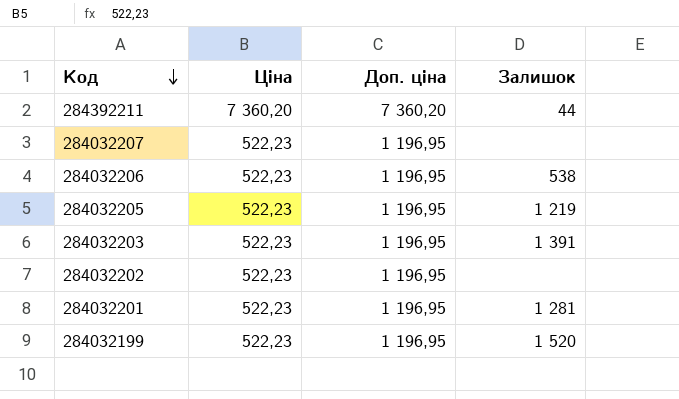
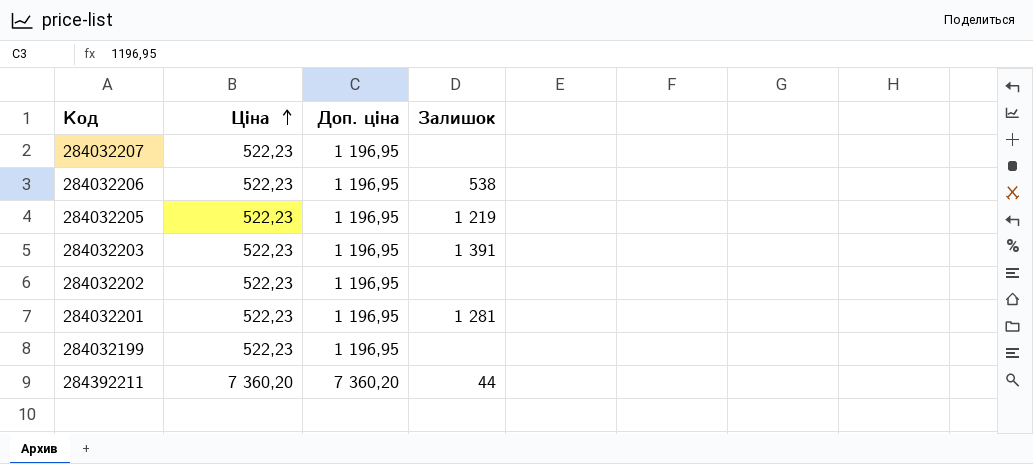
row order: Код descending -> Ціна ascending
284032199 | Залишок: 1 520 -> none

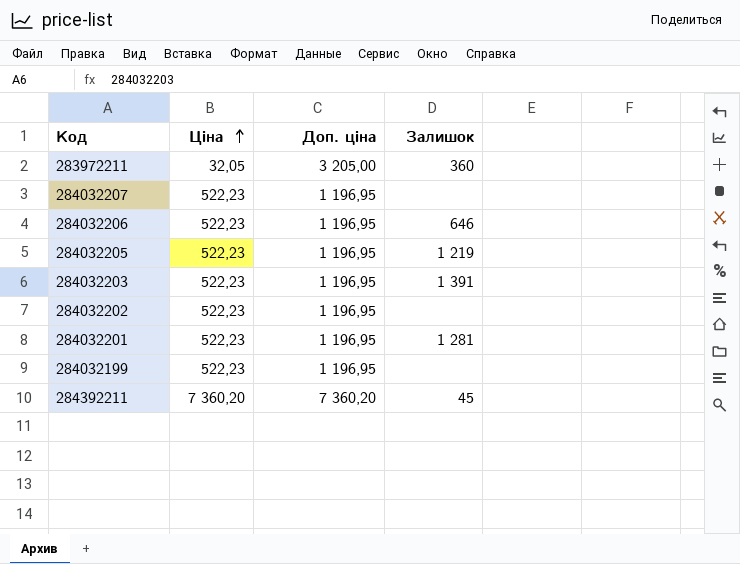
row 283972211: none -> 32,05 | 3 205,00 | 360
284032206 | Залишок: 538 -> 646
284392211 | Залишок: 44 -> 45

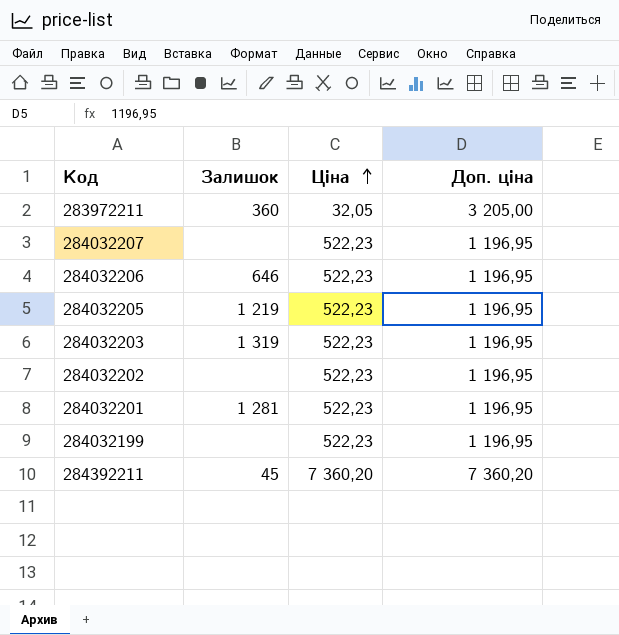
column Залишок | position: 4 -> 2
284032203 | Залишок: 1 391 -> 1 319

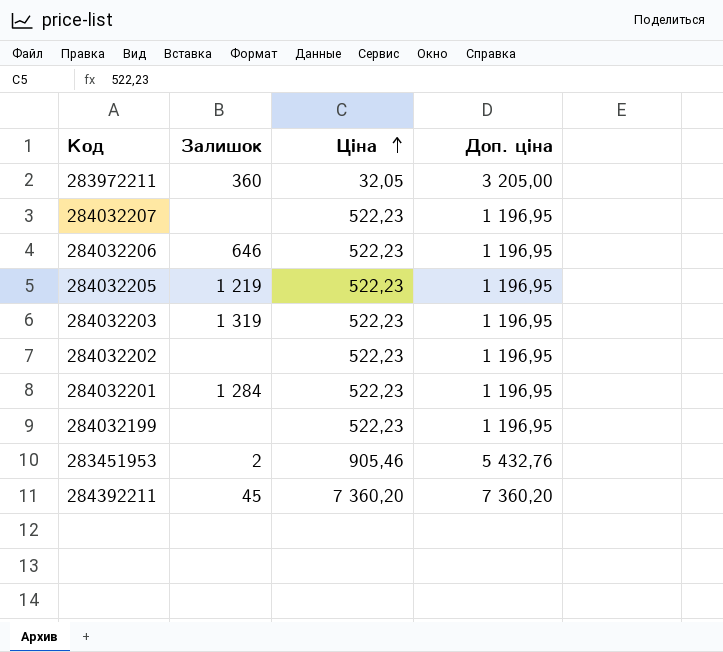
284032201 | Залишок: 1 281 -> 1 284
row 283451953: none -> 2 | 905,46 | 5 432,76

